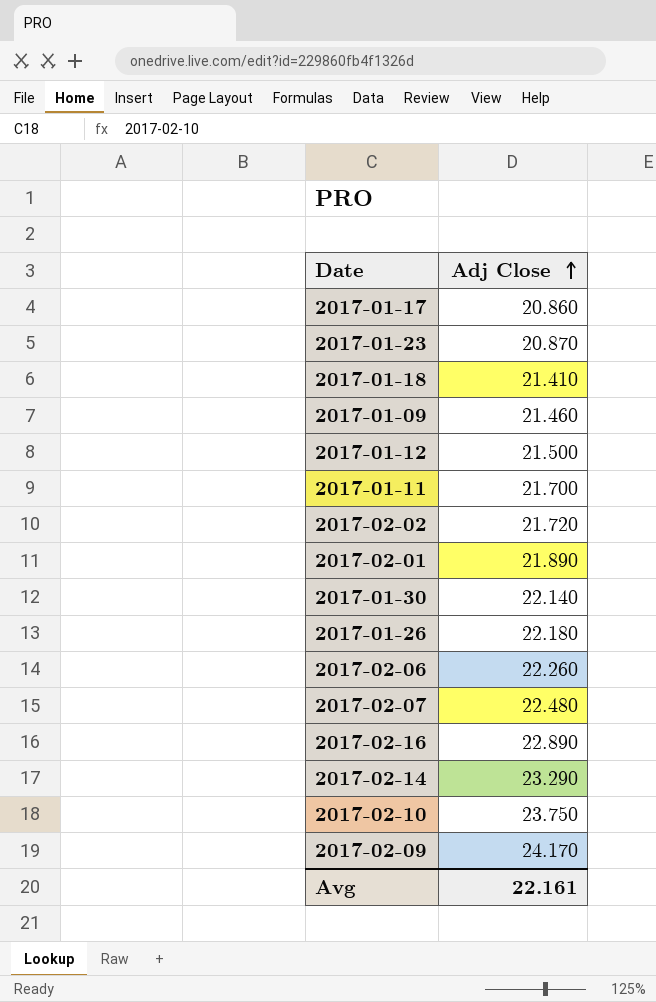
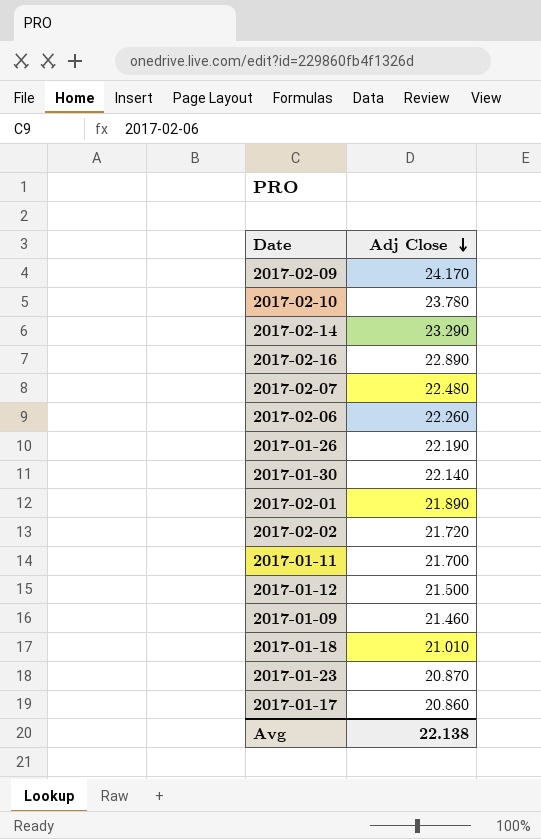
row order: Adj Close ascending -> Adj Close descending
2017-02-10 | Adj Close: 23.750 -> 23.780
2017-01-26 | Adj Close: 22.180 -> 22.190
2017-01-18 | Adj Close: 21.410 -> 21.010
Avg | Adj Close: 22.161 -> 22.138

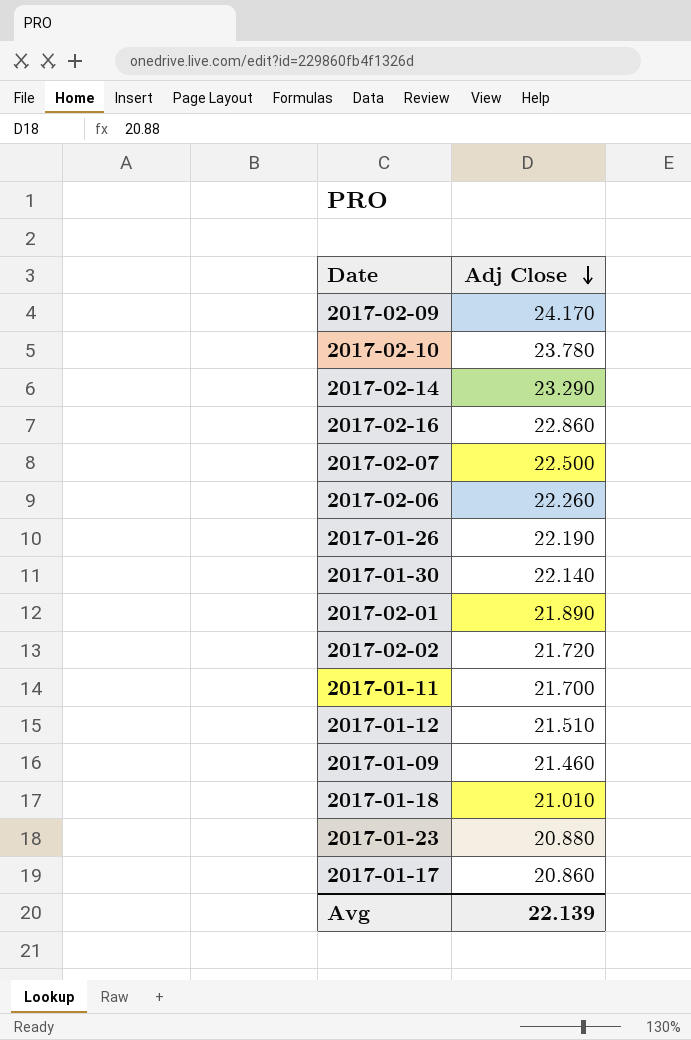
2017-02-16 | Adj Close: 22.890 -> 22.860
2017-02-07 | Adj Close: 22.480 -> 22.500
2017-01-12 | Adj Close: 21.500 -> 21.510
2017-01-23 | Adj Close: 20.870 -> 20.880
Avg | Adj Close: 22.138 -> 22.139

